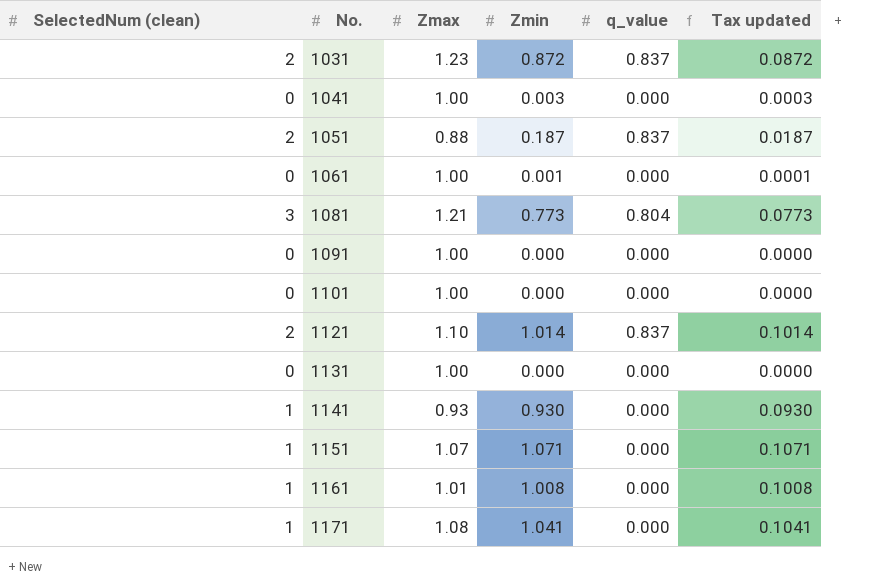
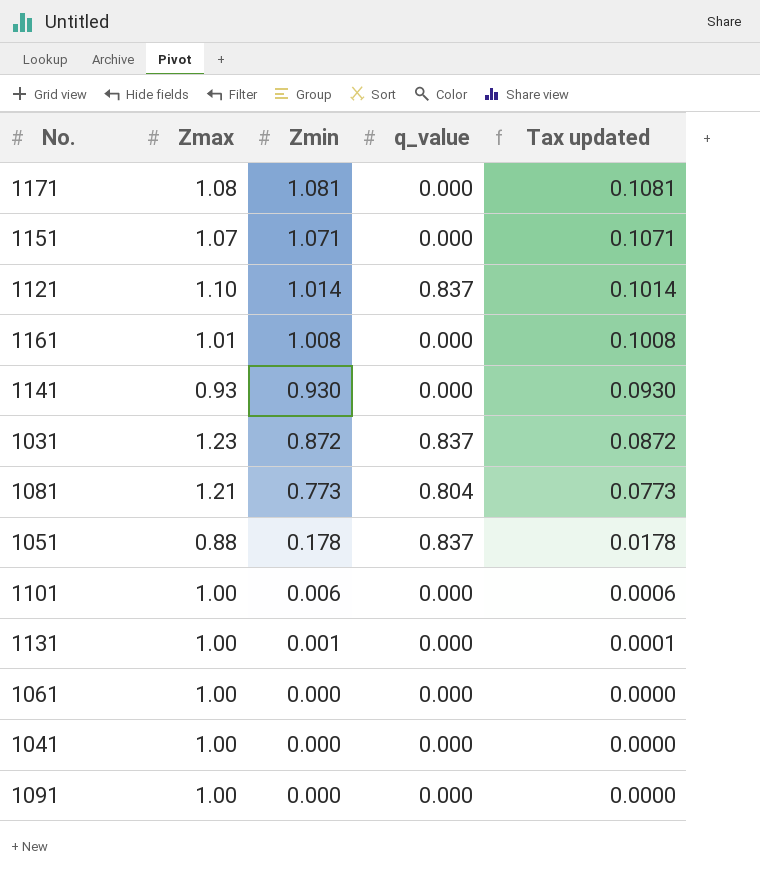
row order: No. ascending -> Zmin descending
column SelectedNum (clean) | position: 1 -> none
1171 | Zmin: 1.041 -> 1.081
1171 | Tax updated: 0.1041 -> 0.1081
1051 | Zmin: 0.187 -> 0.178
1051 | Tax updated: 0.0187 -> 0.0178
1101 | Zmin: 0.000 -> 0.006
1101 | Tax updated: 0.0000 -> 0.0006
1131 | Zmin: 0.000 -> 0.001
1131 | Tax updated: 0.0000 -> 0.0001
1061 | Zmin: 0.001 -> 0.000
1061 | Tax updated: 0.0001 -> 0.0000
1041 | Zmin: 0.003 -> 0.000
1041 | Tax updated: 0.0003 -> 0.0000

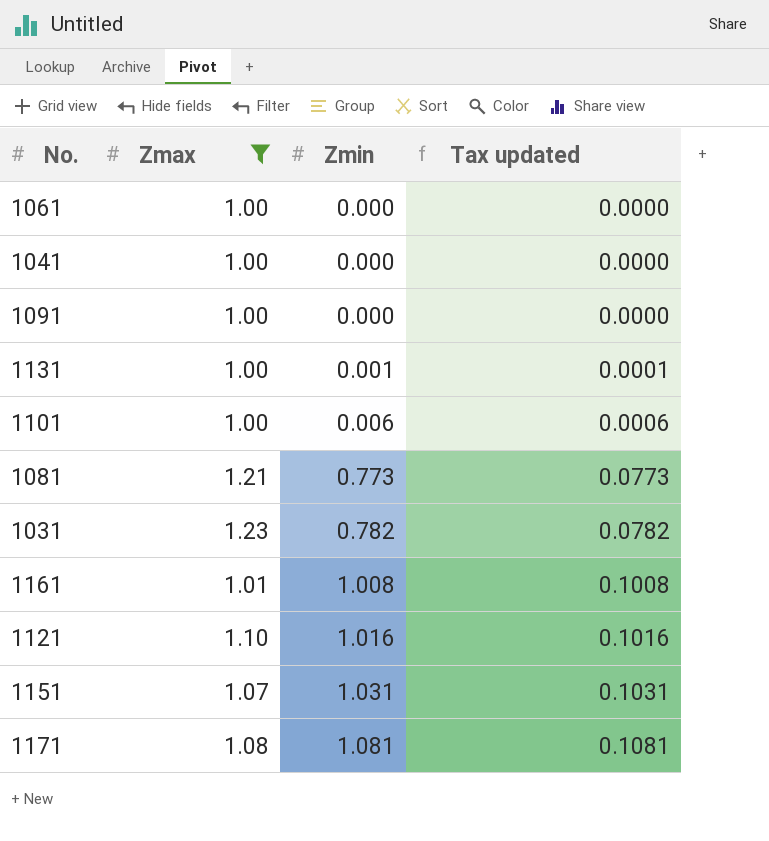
filter: none -> Zmax >= 1.00
row order: Zmin descending -> Zmin ascending
column q_value | position: 4 -> none
1031 | Zmin: 0.872 -> 0.782
1031 | Tax updated: 0.0872 -> 0.0782
1121 | Zmin: 1.014 -> 1.016
1121 | Tax updated: 0.1014 -> 0.1016
1151 | Zmin: 1.071 -> 1.031
1151 | Tax updated: 0.1071 -> 0.1031

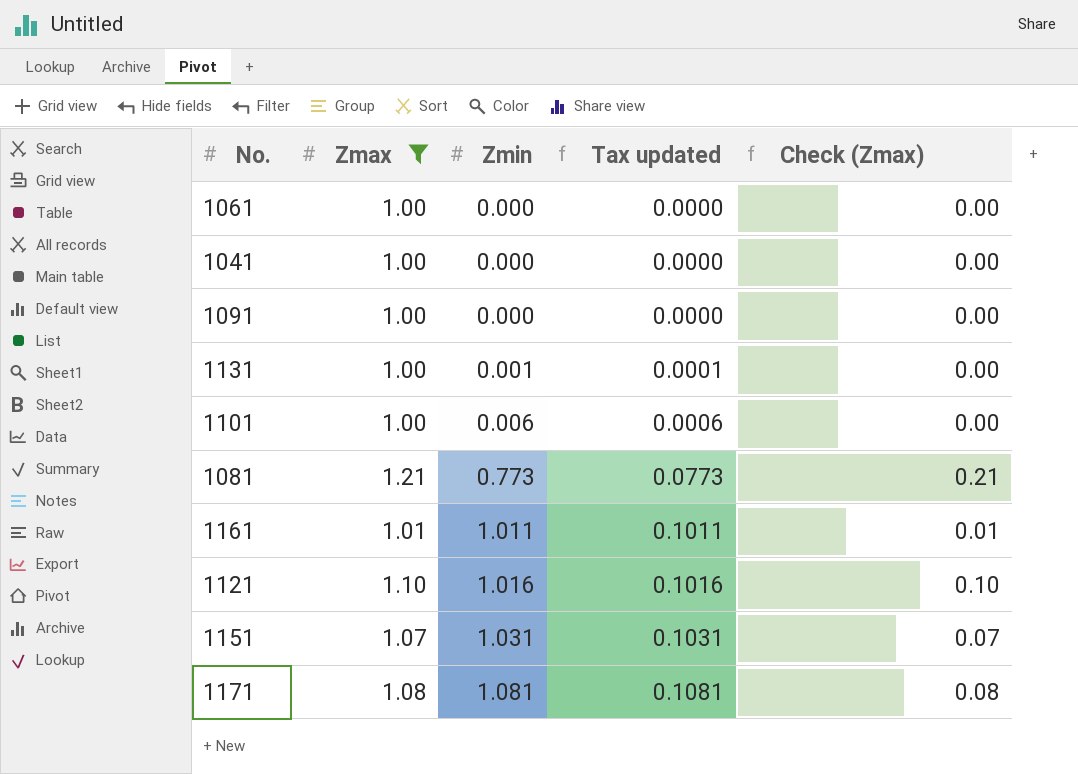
column Check (Zmax) | formula: none -> [Zmax] - 1
row 1031: 1.23 | 0.782 | 0.0782 -> none
1161 | Zmin: 1.008 -> 1.011
1161 | Tax updated: 0.1008 -> 0.1011

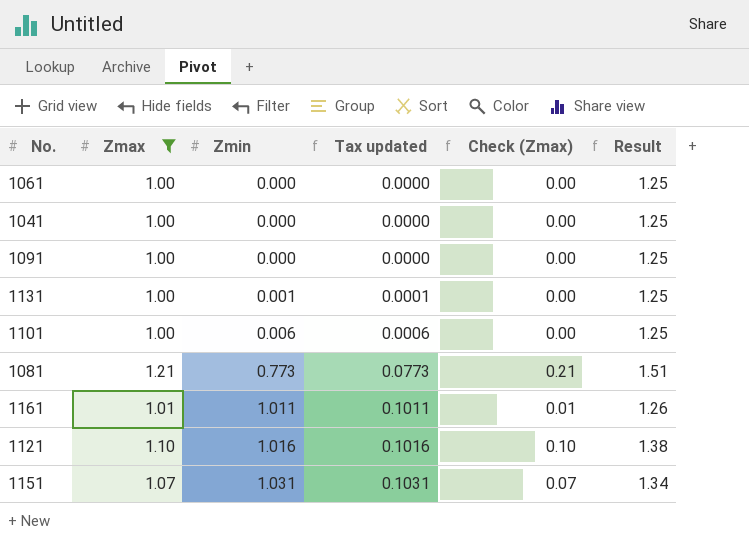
column Result | formula: none -> [Zmax] * 1.25
row 1171: 1.08 | 1.081 | 0.1081 | 0.08 -> none

